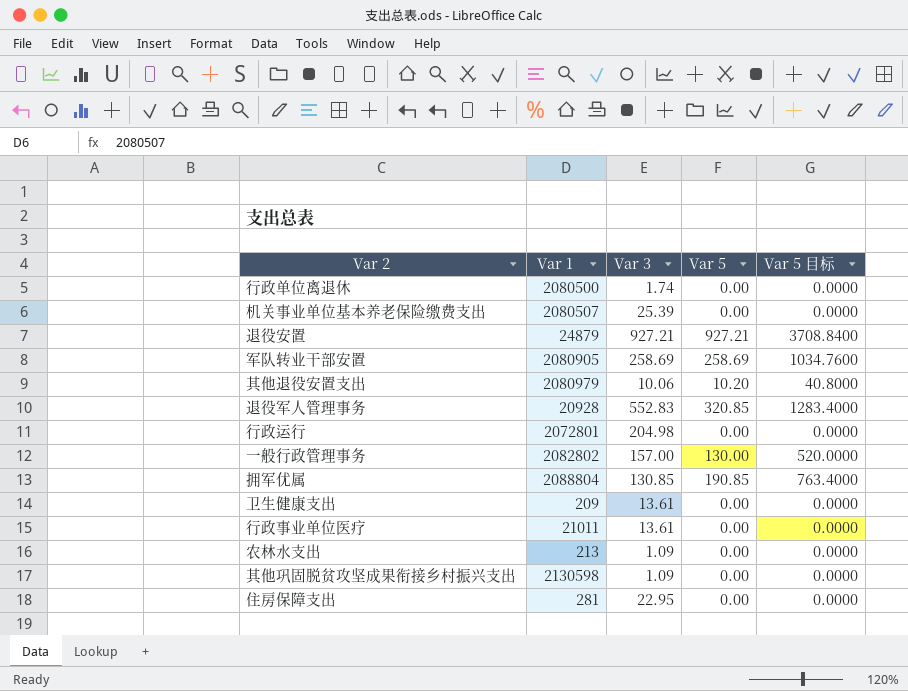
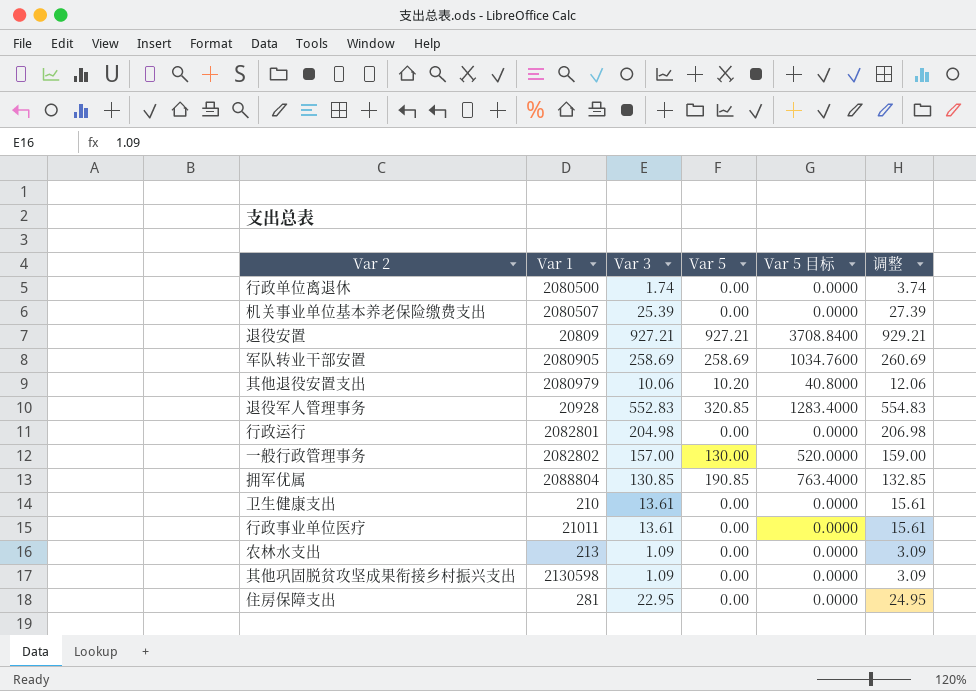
column 调整 | formula: none -> [Var 3] + 2
退役安置 | Var 1: 24879 -> 20809
行政运行 | Var 1: 2072801 -> 2082801
卫生健康支出 | Var 1: 209 -> 210

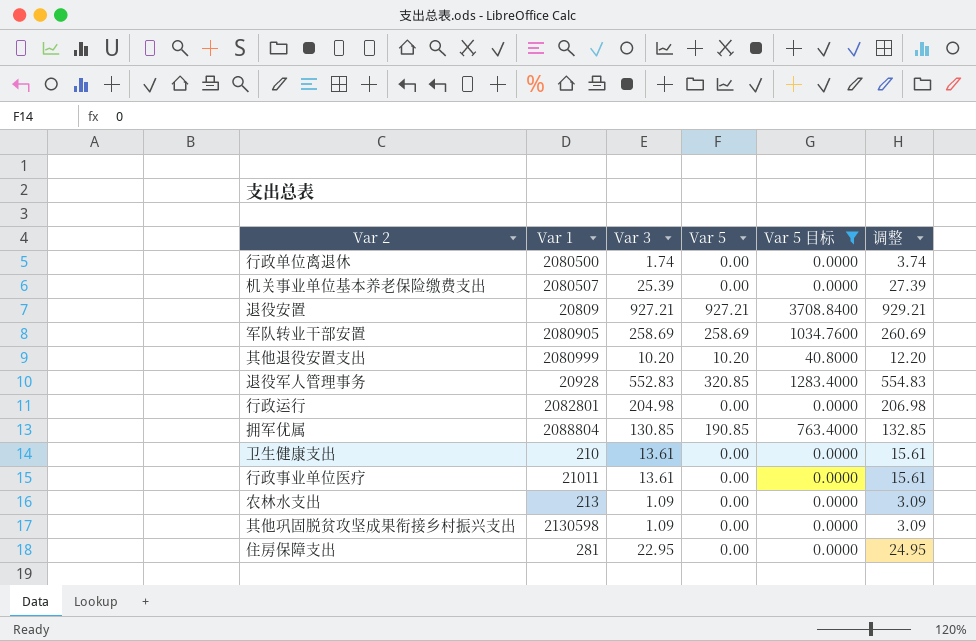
filter: none -> Var 5 目标 != 520.0000
其他退役安置支出 | Var 1: 2080979 -> 2080999
其他退役安置支出 | Var 3: 10.06 -> 10.20
其他退役安置支出 | 调整: 12.06 -> 12.20

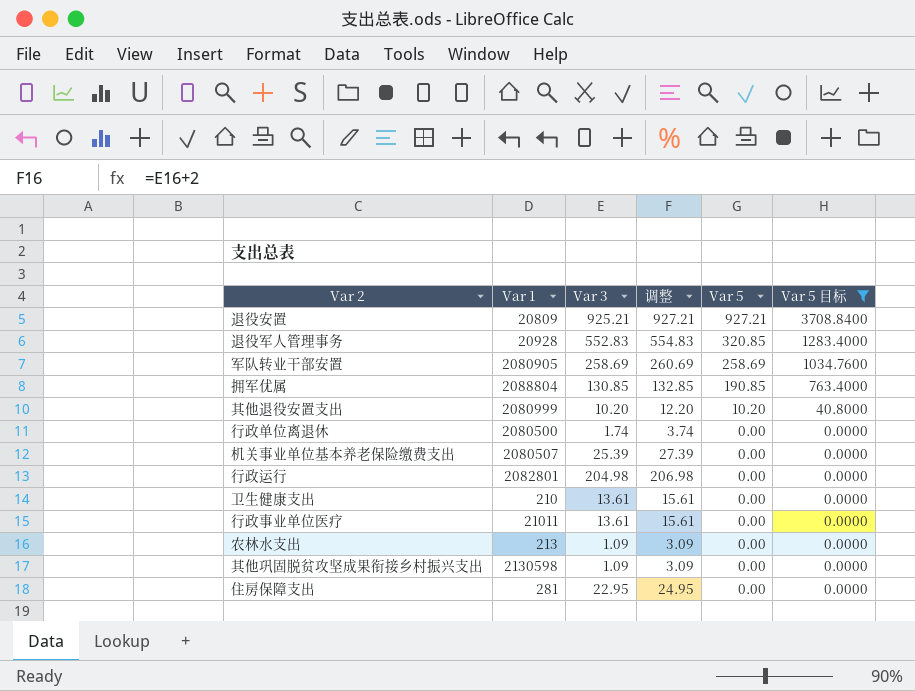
row order: none -> Var 5 descending
column 调整 | position: 6 -> 4
退役安置 | Var 3: 927.21 -> 925.21
退役安置 | 调整: 929.21 -> 927.21

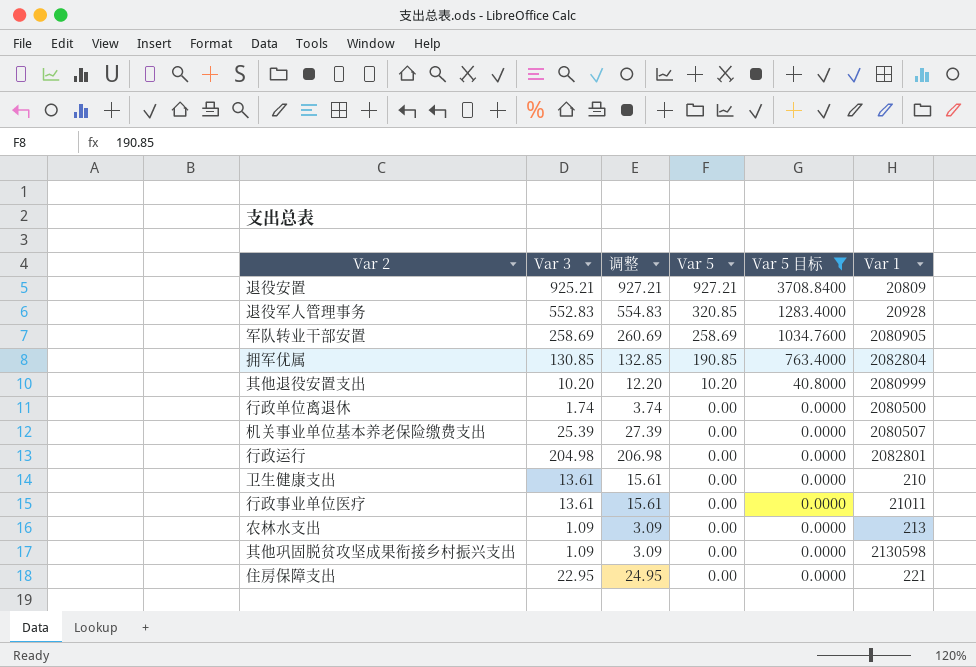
column Var 1 | position: 2 -> 6
拥军优属 | Var 1: 2088804 -> 2082804
住房保障支出 | Var 1: 281 -> 221

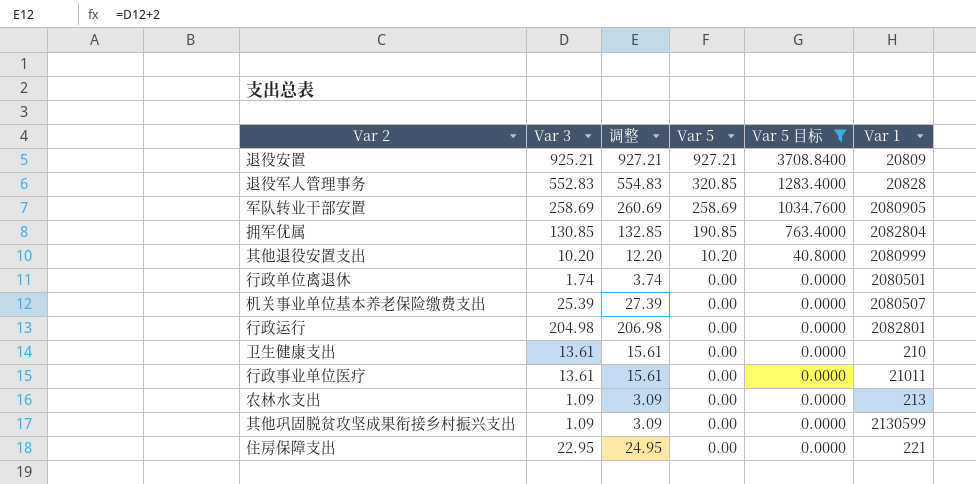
退役军人管理事务 | Var 1: 20928 -> 20828
行政单位离退休 | Var 1: 2080500 -> 2080501
其他巩固脱贫攻坚成果衔接乡村振兴支出 | Var 1: 2130598 -> 2130599

